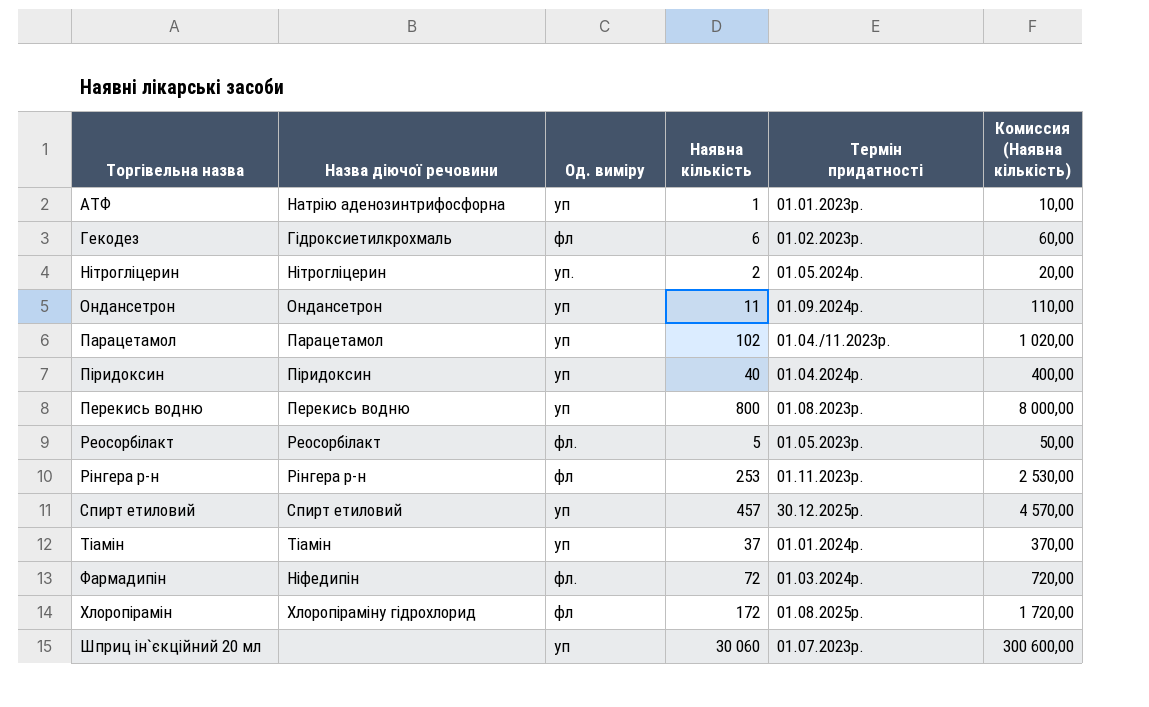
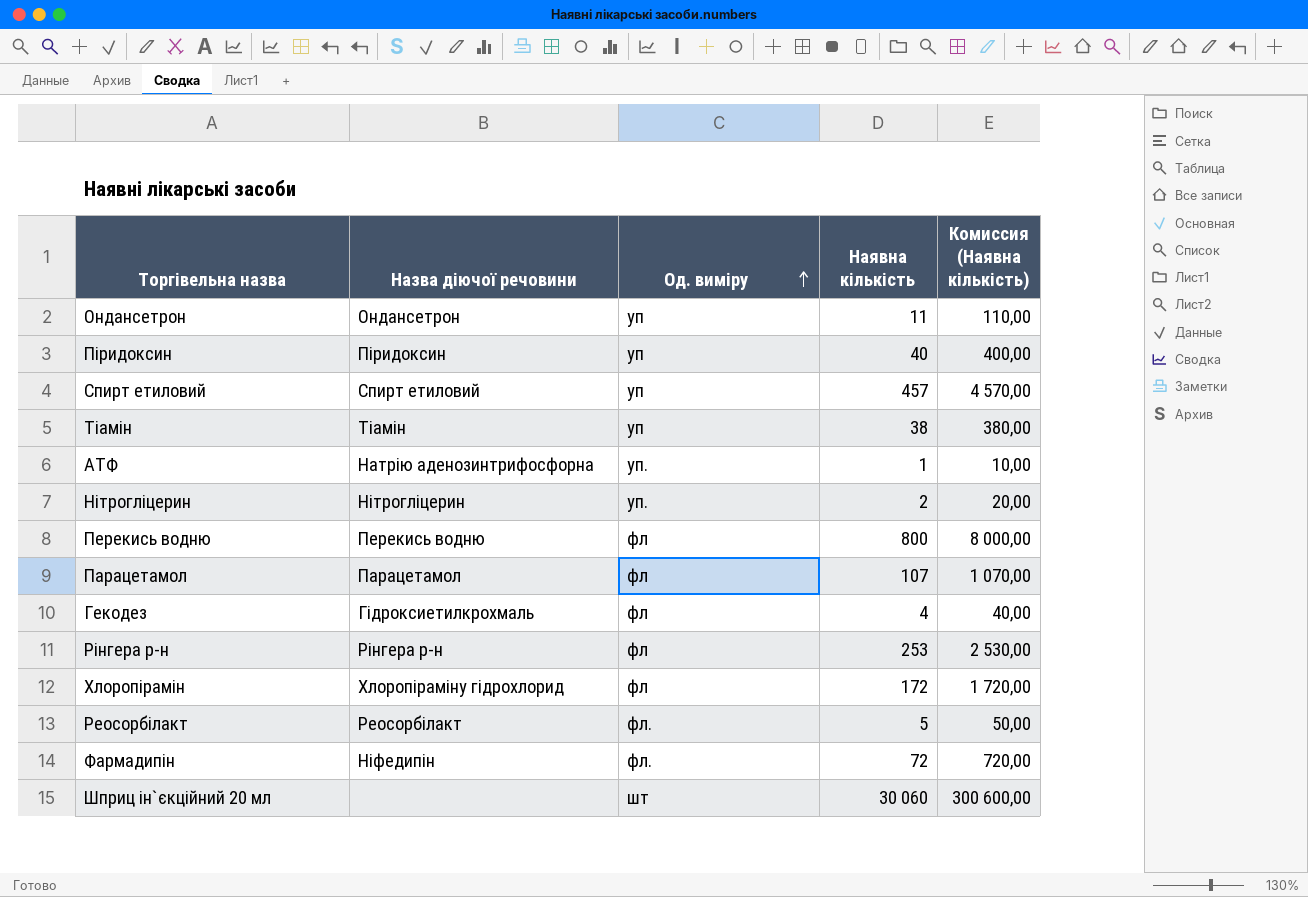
row order: none -> Од. виміру ascending
column Термін придатності | position: 5 -> none
Тіамін | Наявна кількість: 37 -> 38
Тіамін | Комиссия (Наявна кількість): 370,00 -> 380,00
АТФ | Од. виміру: уп -> уп.
Перекись водню | Од. виміру: уп -> фл
Парацетамол | Од. виміру: уп -> фл
Парацетамол | Наявна кількість: 102 -> 107
Парацетамол | Комиссия (Наявна кількість): 1 020,00 -> 1 070,00
Гекодез | Наявна кількість: 6 -> 4
Гекодез | Комиссия (Наявна кількість): 60,00 -> 40,00
Шприц ін`єкційний 20 мл | Од. виміру: уп -> шт

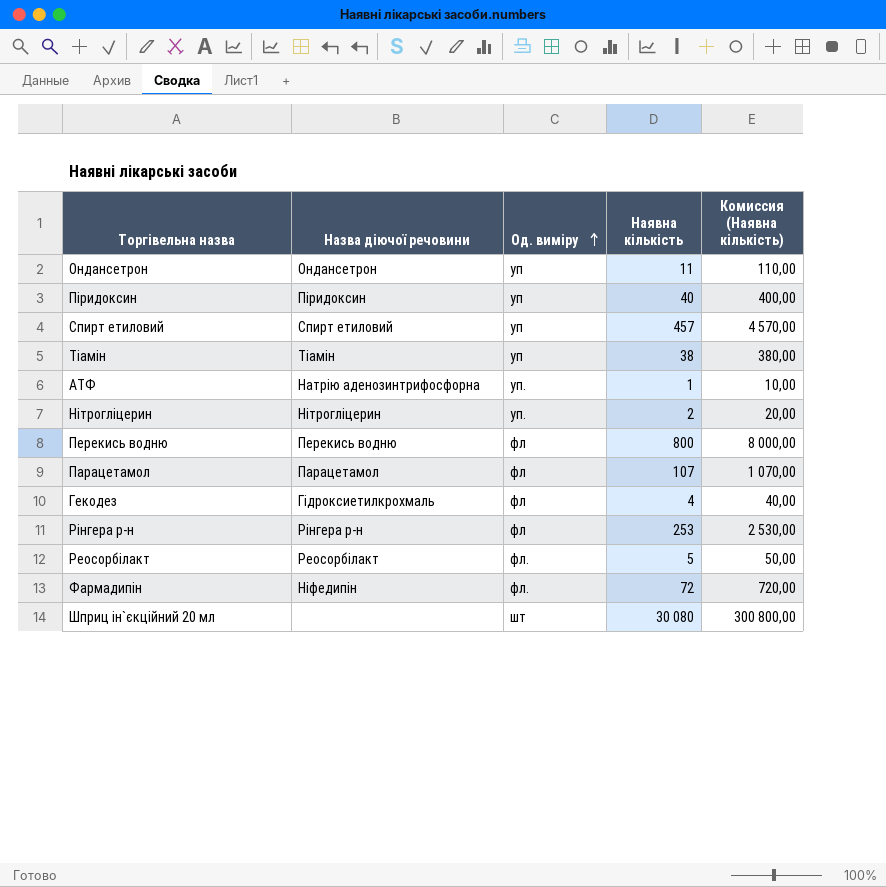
row Хлоропірамін: Хлоропіраміну гідрохлорид | фл | 172 | 1 720,00 -> none
Шприц ін`єкційний 20 мл | Наявна кількість: 30 060 -> 30 080
Шприц ін`єкційний 20 мл | Комиссия (Наявна кількість): 300 600,00 -> 300 800,00

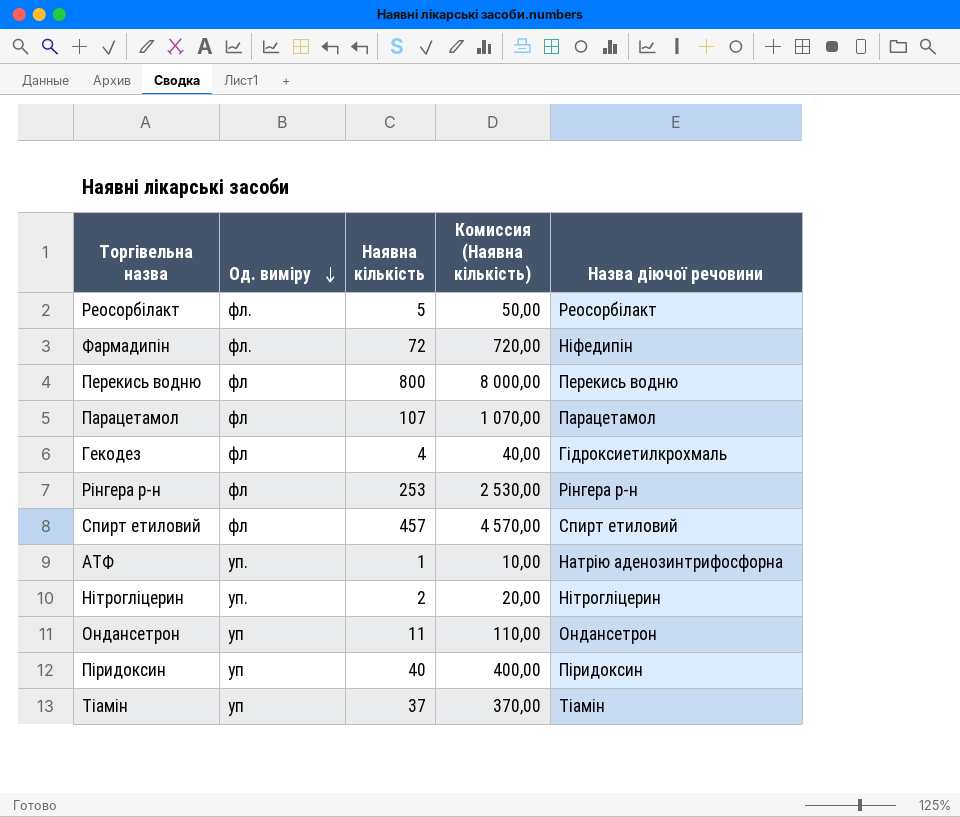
row order: Од. виміру ascending -> Од. виміру descending
column Назва діючої речовини | position: 2 -> 5
row Шприц ін`єкційний 20 мл: none | шт | 30 080 | 300 800,00 -> none
Спирт етиловий | Од. виміру: уп -> фл
Тіамін | Наявна кількість: 38 -> 37
Тіамін | Комиссия (Наявна кількість): 380,00 -> 370,00

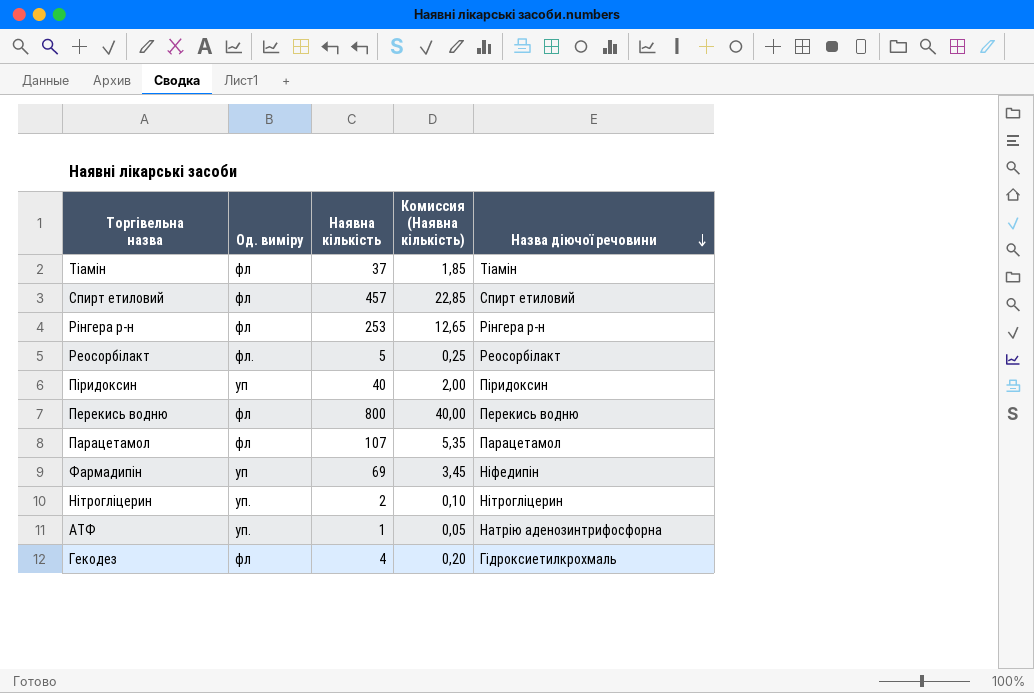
row order: Од. виміру descending -> Назва діючої речовини descending
column Комиссия (Наявна кількість) | formula: [Наявна кількість] * 10 -> [Наявна кількість] * 0,05
row Ондансетрон: уп | 11 | 110,00 | Ондансетрон -> none
Тіамін | Од. виміру: уп -> фл
Фармадипін | Од. виміру: фл. -> уп
Фармадипін | Наявна кількість: 72 -> 69

